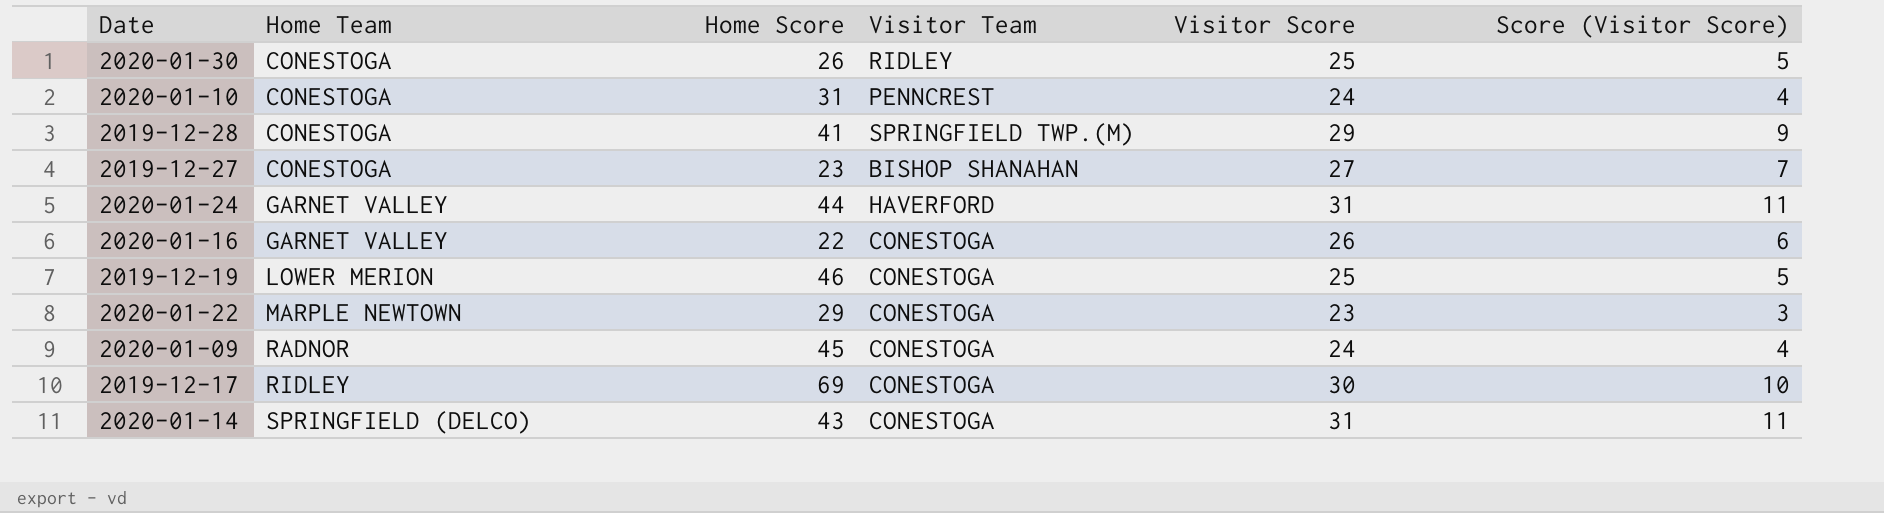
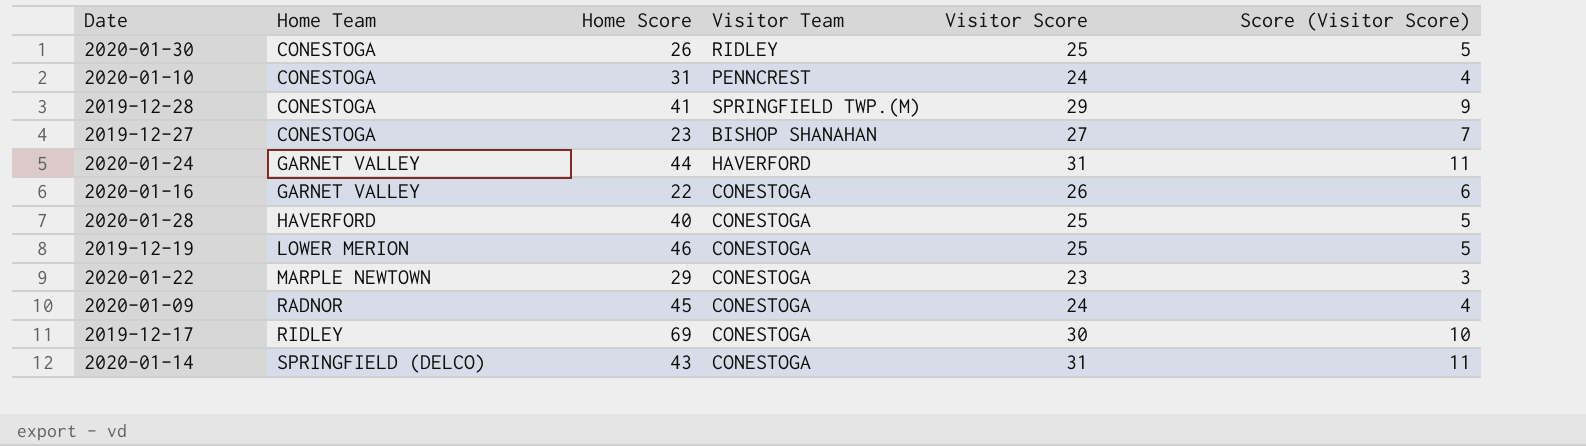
row 2020-01-28: none -> HAVERFORD | 40 | CONESTOGA | 25 | 5

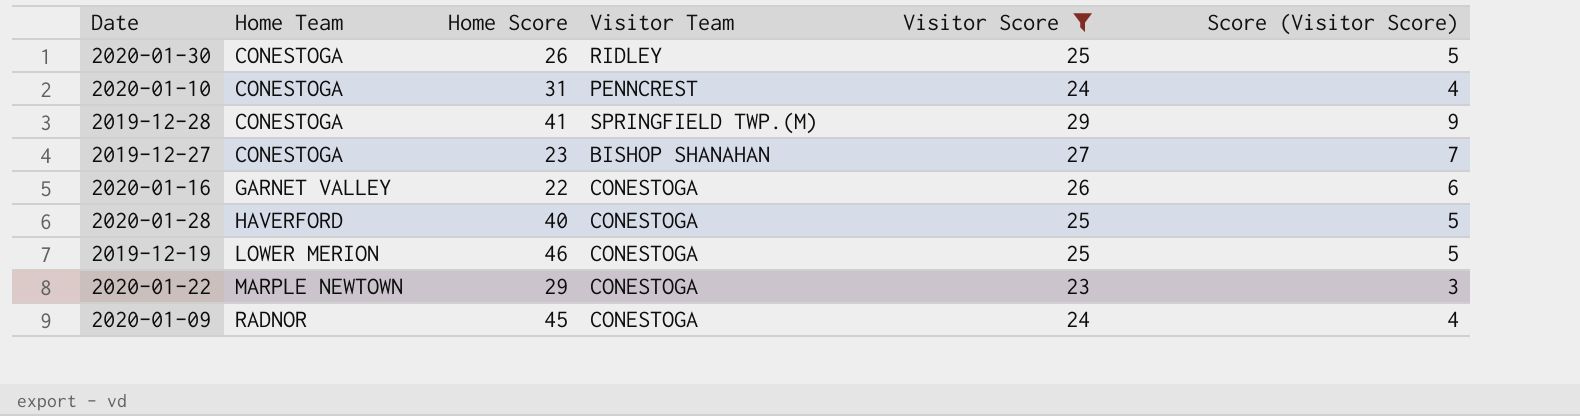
filter: none -> Visitor Score <= 29

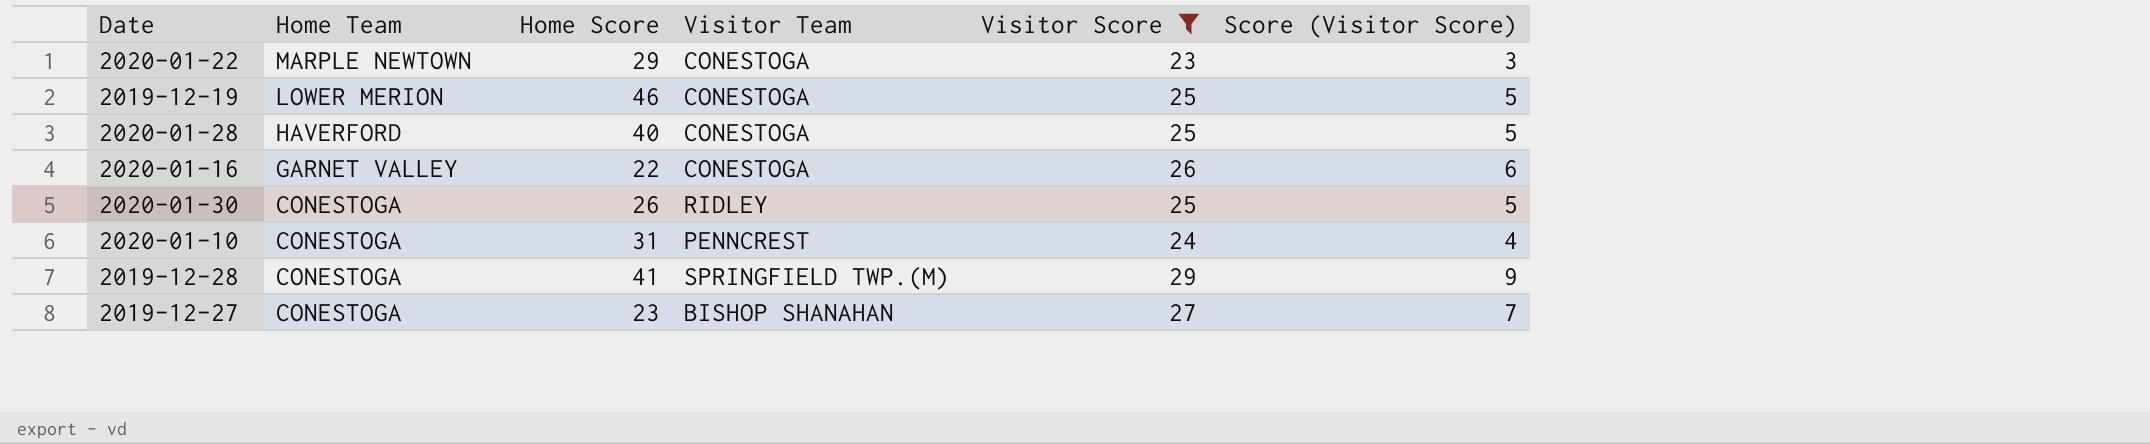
row order: Home Team ascending -> Home Team descending
row 2020-01-09: RADNOR | 45 | CONESTOGA | 24 | 4 -> none

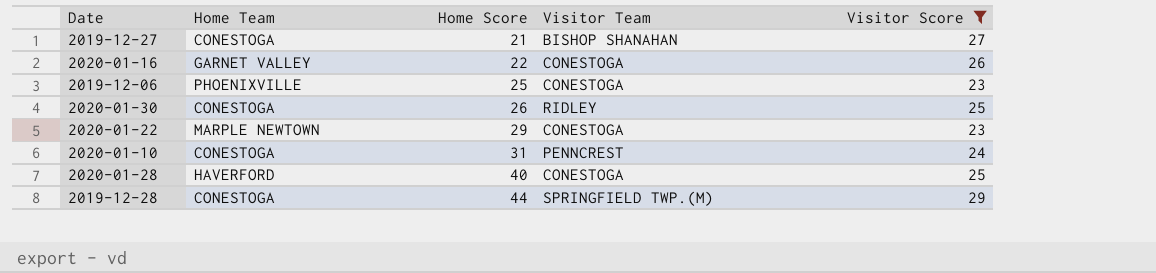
row order: Home Team descending -> Home Score ascending
column Score (Visitor Score) | formula: [Visitor Score] - 20 -> none
row 2019-12-19: LOWER MERION | 46 | CONESTOGA | 25 | 5 -> none
2019-12-27 | Home Score: 23 -> 21
row 2019-12-06: none -> PHOENIXVILLE | 25 | CONESTOGA | 23
2019-12-28 | Home Score: 41 -> 44

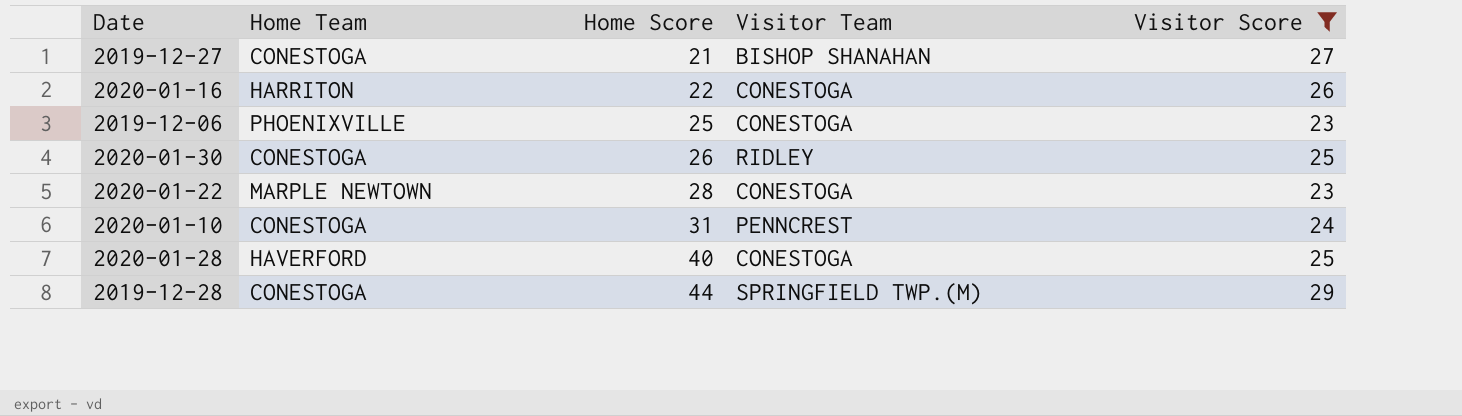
2020-01-16 | Home Team: GARNET VALLEY -> HARRITON
2020-01-22 | Home Score: 29 -> 28

